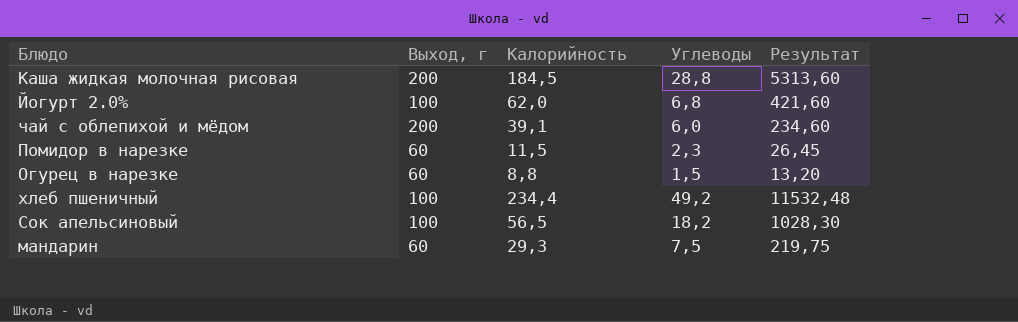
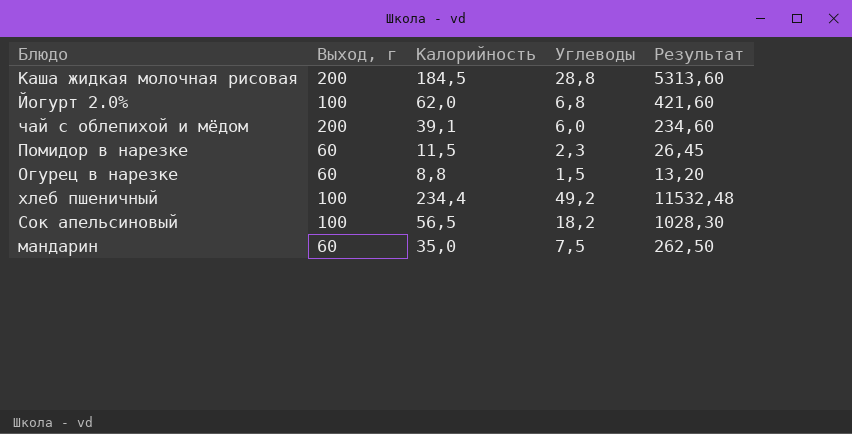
мандарин | Калорийность: 29,3 -> 35,0
мандарин | Результат: 219,75 -> 262,50

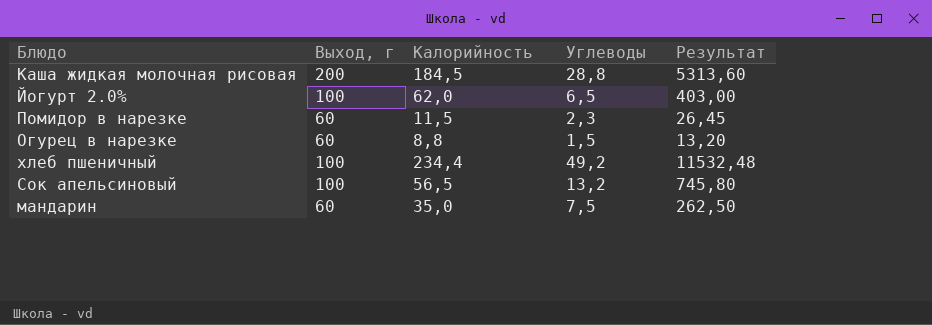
row чай с облепихой и мёдом: 200 | 39,1 | 6,0 | 234,60 -> none
Йогурт 2.0% | Углеводы: 6,8 -> 6,5
Йогурт 2.0% | Результат: 421,60 -> 403,00
Сок апельсиновый | Углеводы: 18,2 -> 13,2
Сок апельсиновый | Результат: 1028,30 -> 745,80

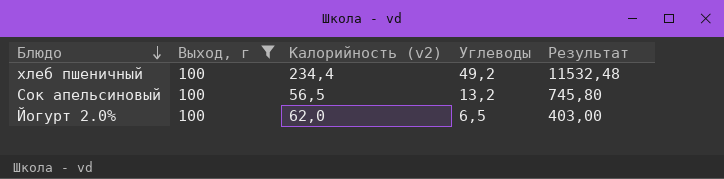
filter: none -> Выход, г = 100
row order: none -> Блюдо descending
column name: Калорийность -> Калорийность (v2)

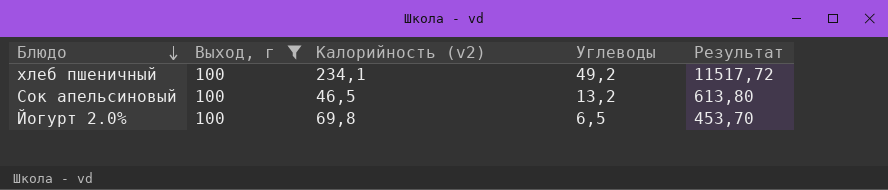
хлеб пшеничный | Калорийность (v2): 234,4 -> 234,1
хлеб пшеничный | Результат: 11532,48 -> 11517,72
Сок апельсиновый | Калорийность (v2): 56,5 -> 46,5
Сок апельсиновый | Результат: 745,80 -> 613,80
Йогурт 2.0% | Калорийность (v2): 62,0 -> 69,8
Йогурт 2.0% | Результат: 403,00 -> 453,70

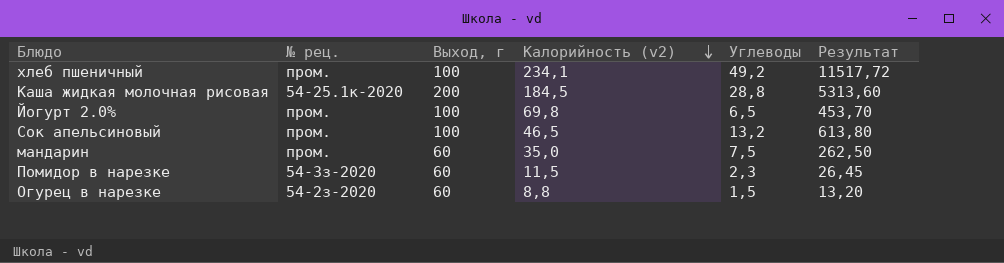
filter: Выход, г = 100 -> none
row order: Блюдо descending -> Калорийность (v2) descending
column № рец. | position: none -> 2

